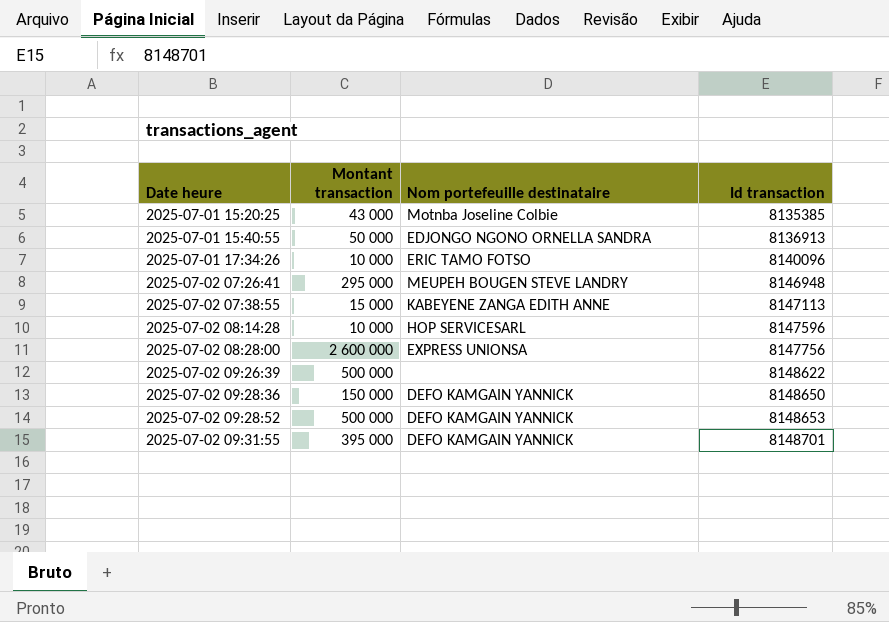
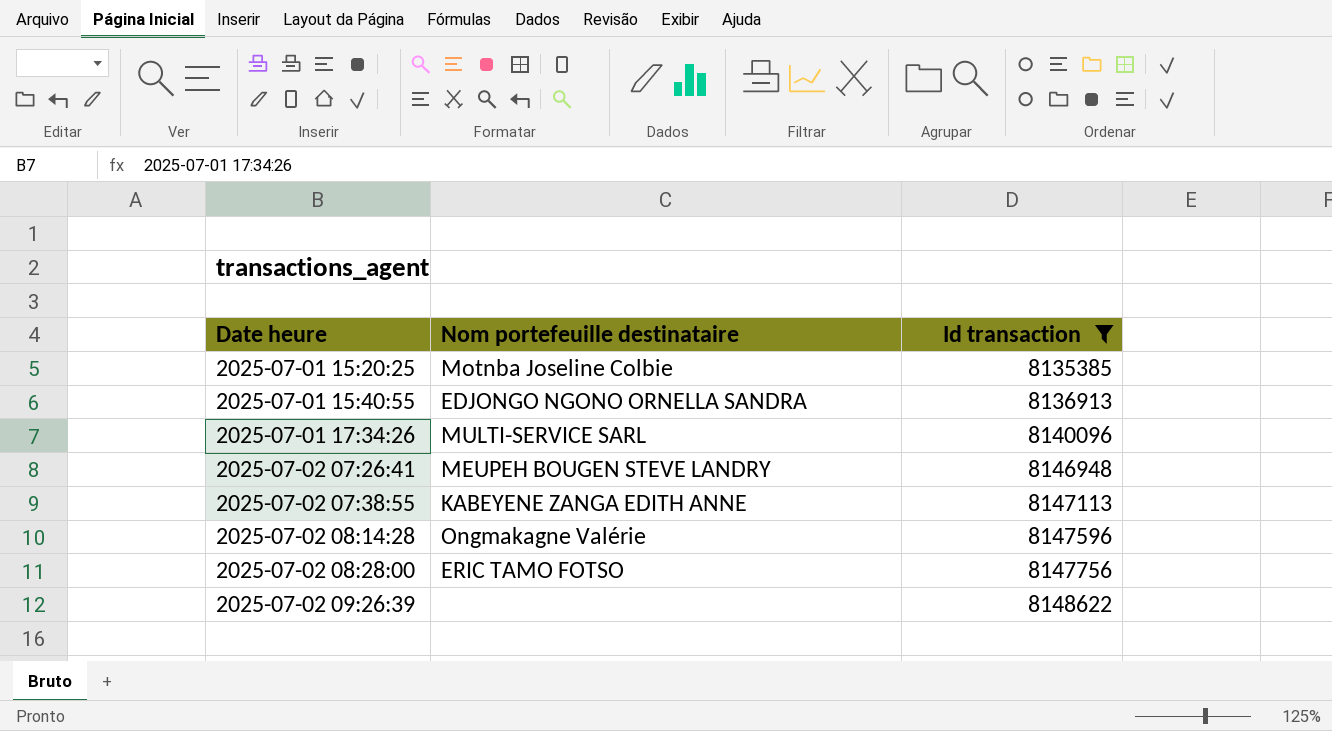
filter: none -> Id transaction <= 8148622
column Montant transaction | position: 2 -> none
2025-07-01 17:34:26 | Nom portefeuille destinataire: ERIC TAMO FOTSO -> MULTI-SERVICE SARL
2025-07-02 08:14:28 | Nom portefeuille destinataire: HOP SERVICESARL -> Ongmakagne Valérie
2025-07-02 08:28:00 | Nom portefeuille destinataire: EXPRESS UNIONSA -> ERIC TAMO FOTSO

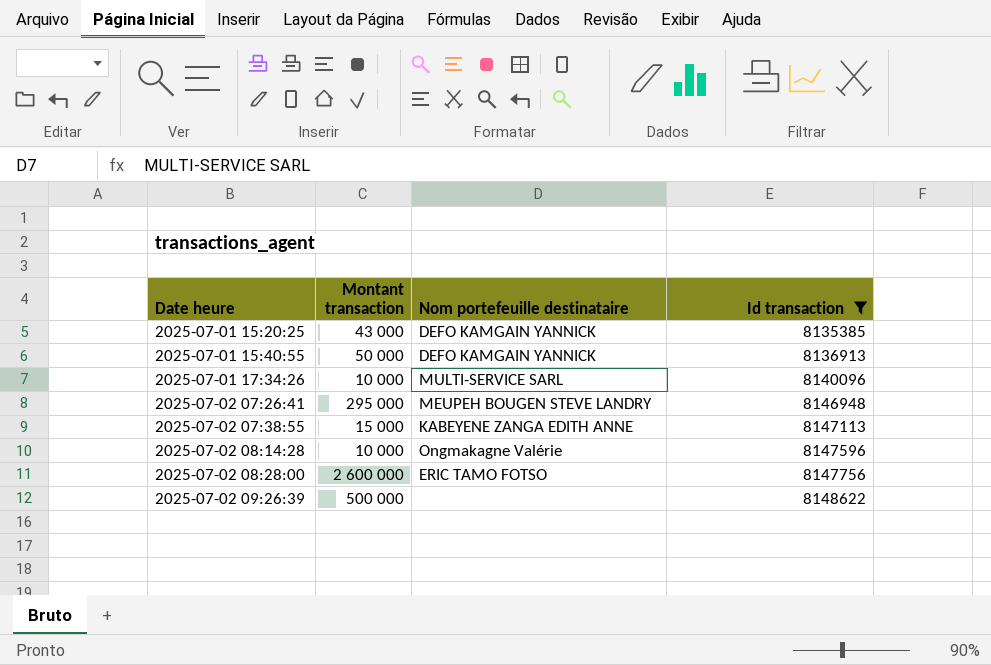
column Montant transaction | position: none -> 2
2025-07-01 15:20:25 | Nom portefeuille destinataire: Motnba Joseline Colbie -> DEFO KAMGAIN YANNICK
2025-07-01 15:40:55 | Nom portefeuille destinataire: EDJONGO NGONO ORNELLA SANDRA -> DEFO KAMGAIN YANNICK

